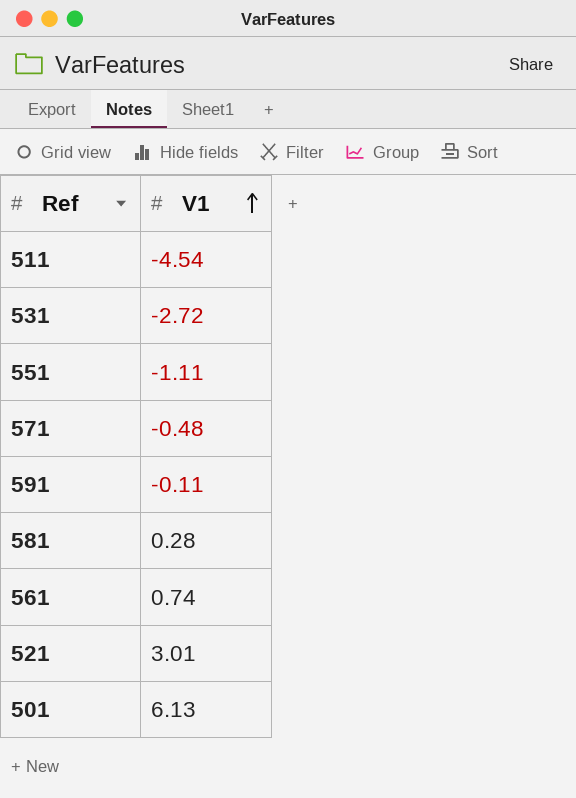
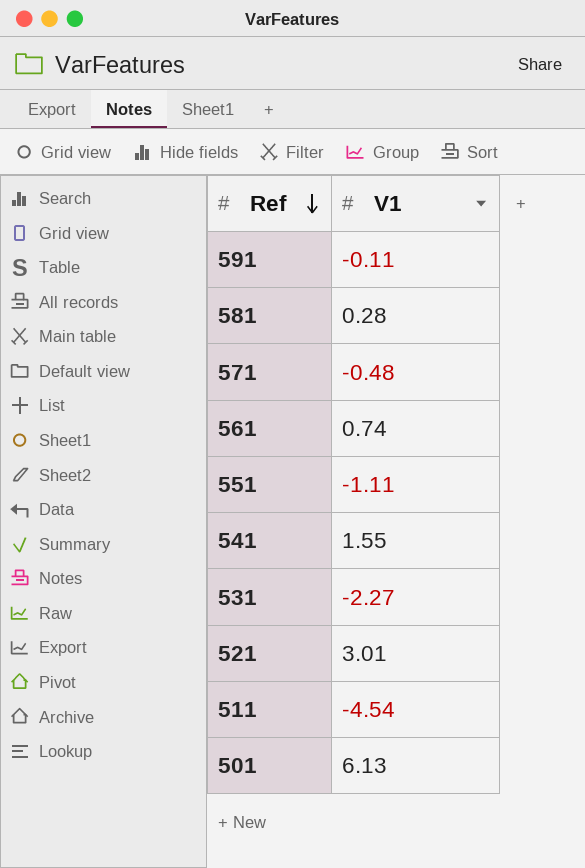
row order: V1 ascending -> Ref descending
row 541: none -> 1.55
531 | V1: -2.72 -> -2.27

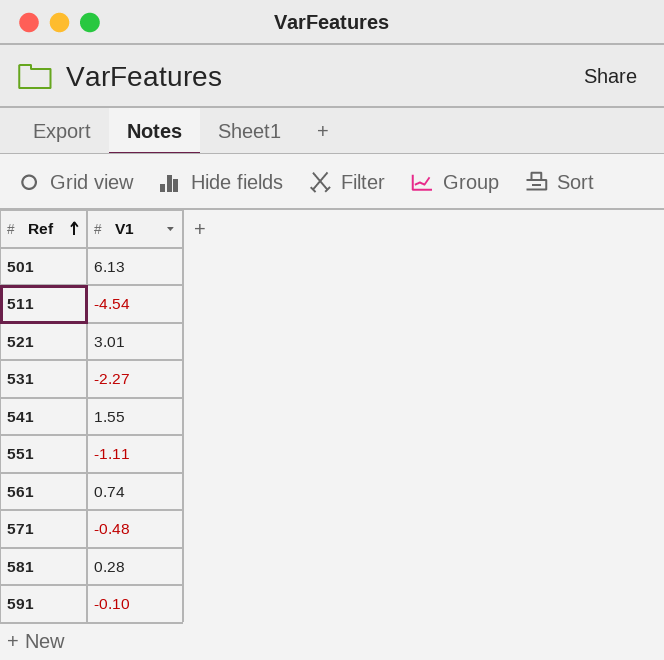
row order: Ref descending -> Ref ascending
591 | V1: -0.11 -> -0.10

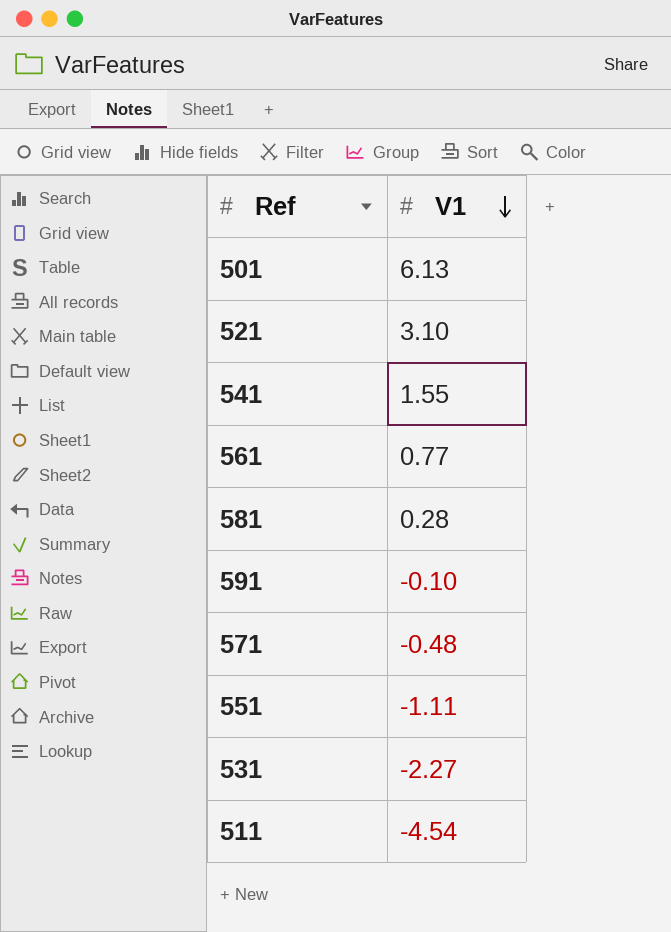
row order: Ref ascending -> V1 descending
521 | V1: 3.01 -> 3.10
561 | V1: 0.74 -> 0.77

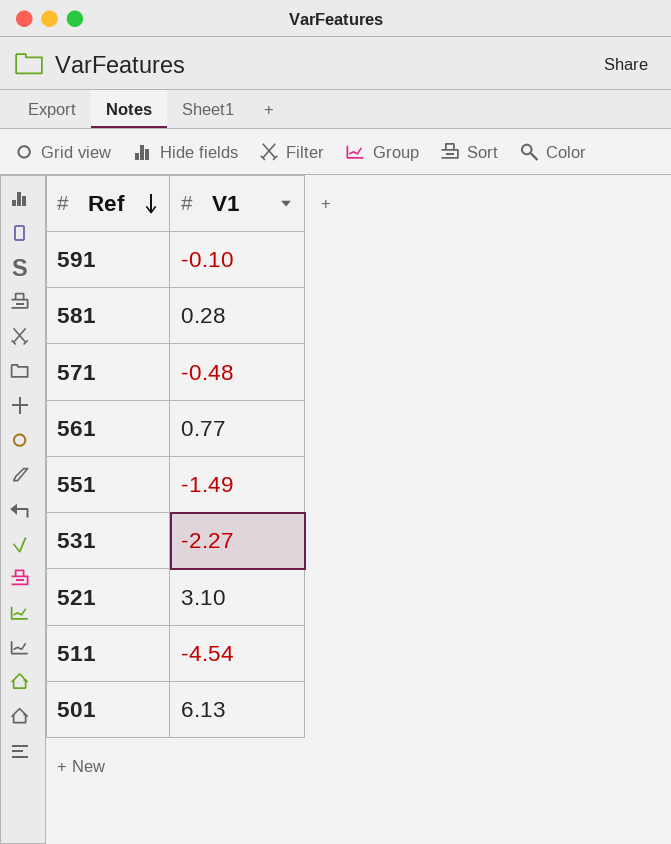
row order: V1 descending -> Ref descending
row 541: 1.55 -> none
551 | V1: -1.11 -> -1.49

